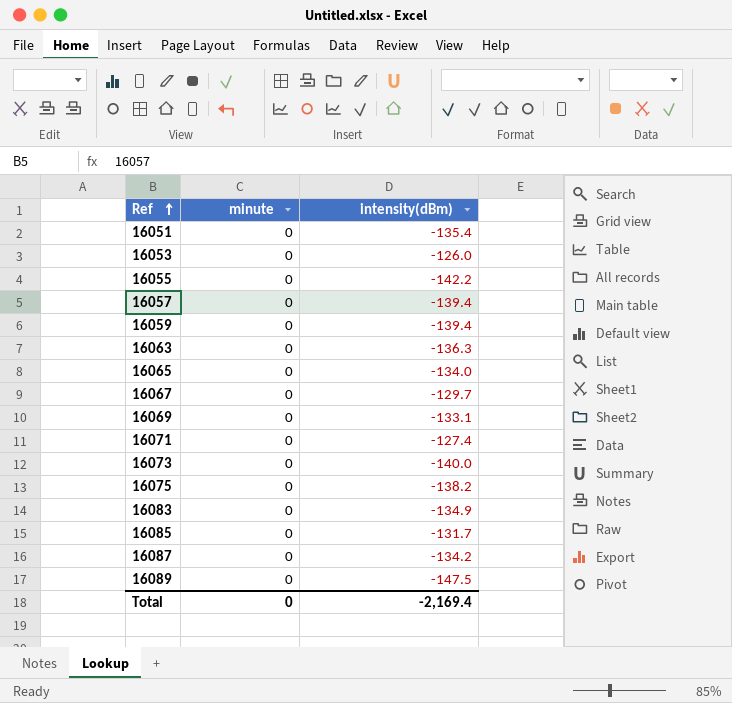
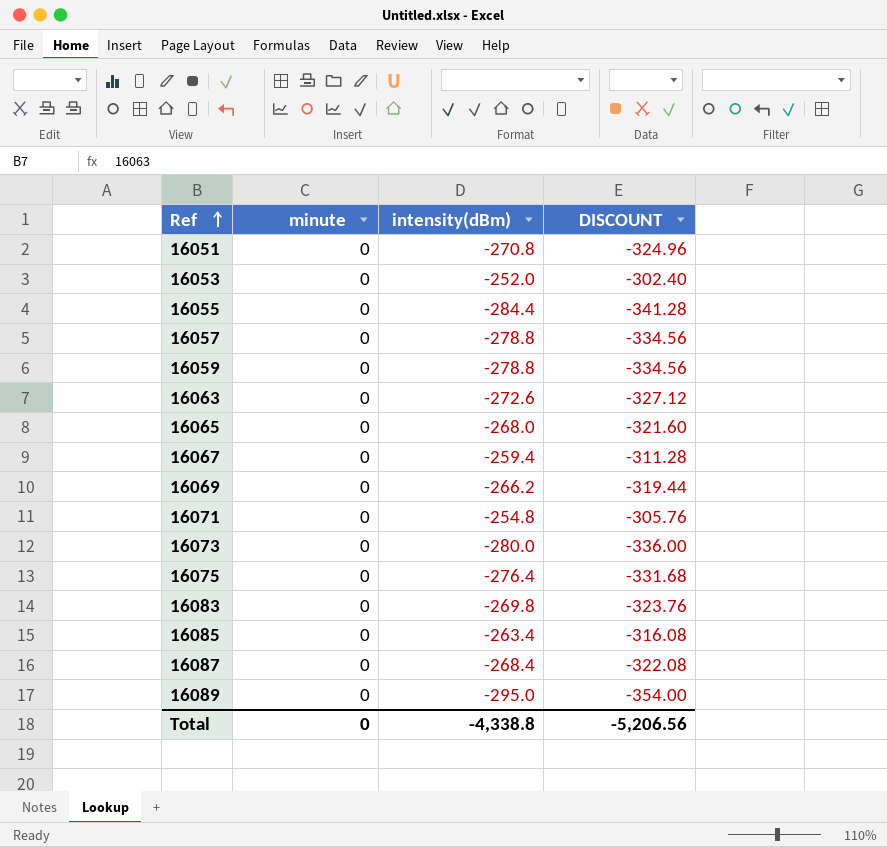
column DISCOUNT | formula: none -> [intensity(dBm)] * 1.2
16051 | intensity(dBm): -135.4 -> -270.8
16053 | intensity(dBm): -126.0 -> -252.0
16055 | intensity(dBm): -142.2 -> -284.4
16057 | intensity(dBm): -139.4 -> -278.8
16059 | intensity(dBm): -139.4 -> -278.8
16063 | intensity(dBm): -136.3 -> -272.6
16065 | intensity(dBm): -134.0 -> -268.0
16067 | intensity(dBm): -129.7 -> -259.4
16069 | intensity(dBm): -133.1 -> -266.2
16071 | intensity(dBm): -127.4 -> -254.8
16073 | intensity(dBm): -140.0 -> -280.0
16075 | intensity(dBm): -138.2 -> -276.4
16083 | intensity(dBm): -134.9 -> -269.8
16085 | intensity(dBm): -131.7 -> -263.4
16087 | intensity(dBm): -134.2 -> -268.4
16089 | intensity(dBm): -147.5 -> -295.0
Total | intensity(dBm): -2,169.4 -> -4,338.8

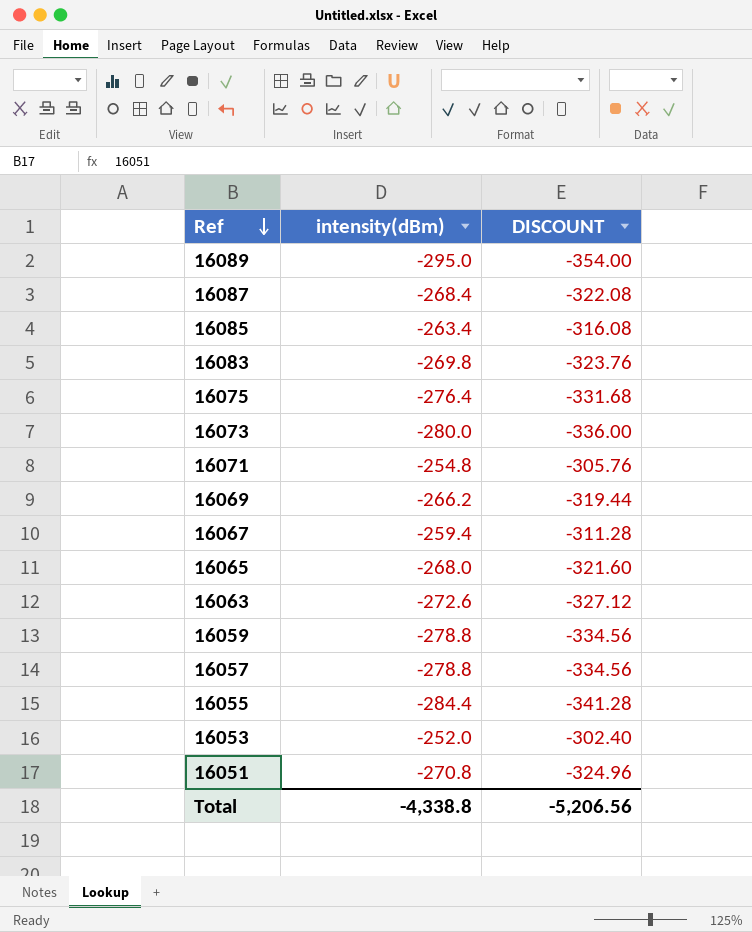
row order: Ref ascending -> Ref descending
column minute | position: 2 -> none

